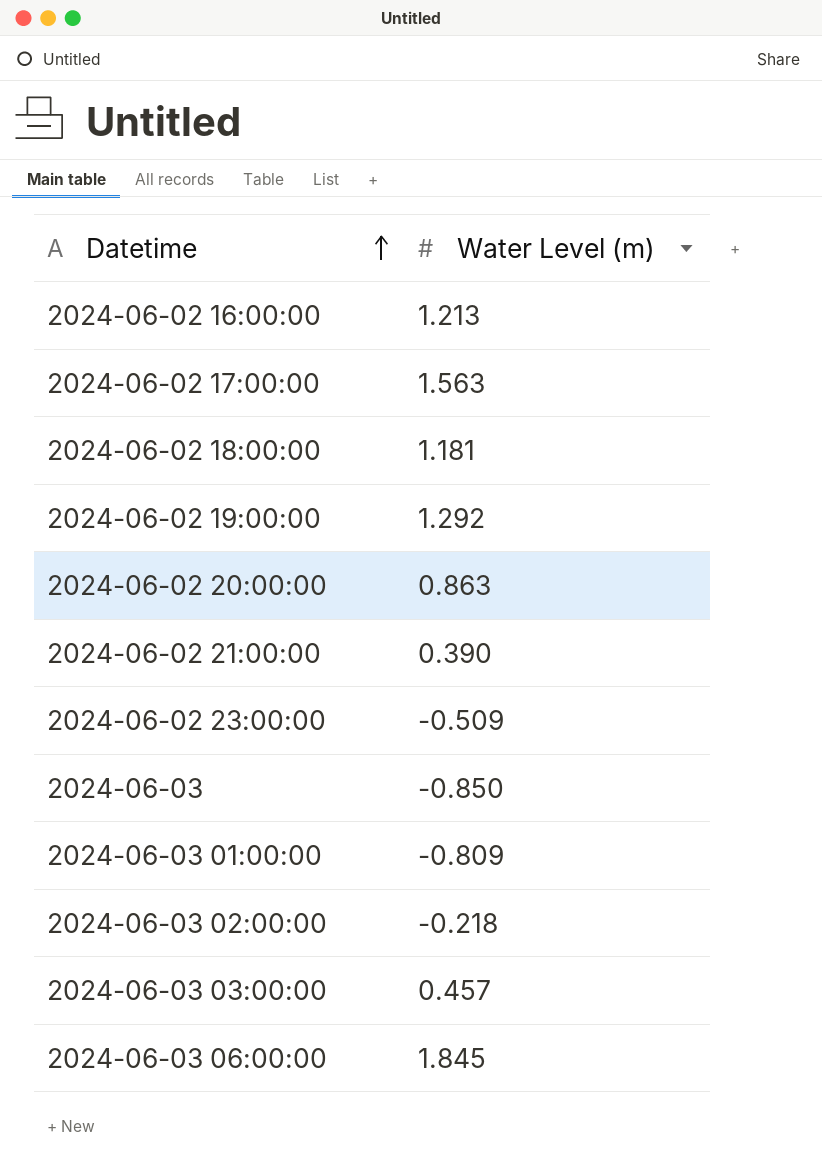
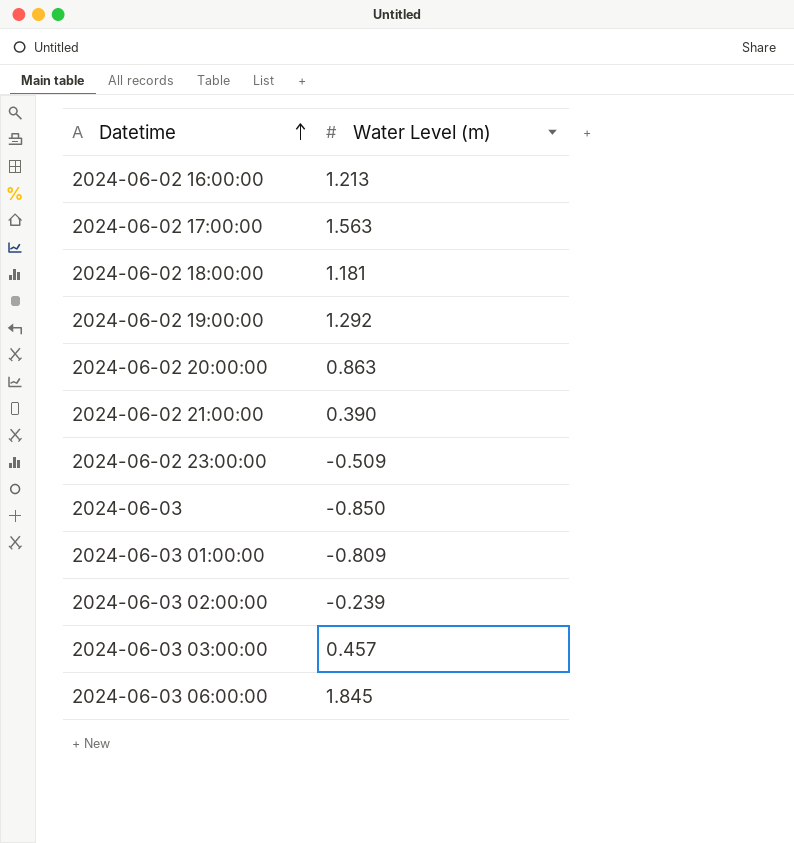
2024-06-03 02:00:00 | Water Level (m): -0.218 -> -0.239

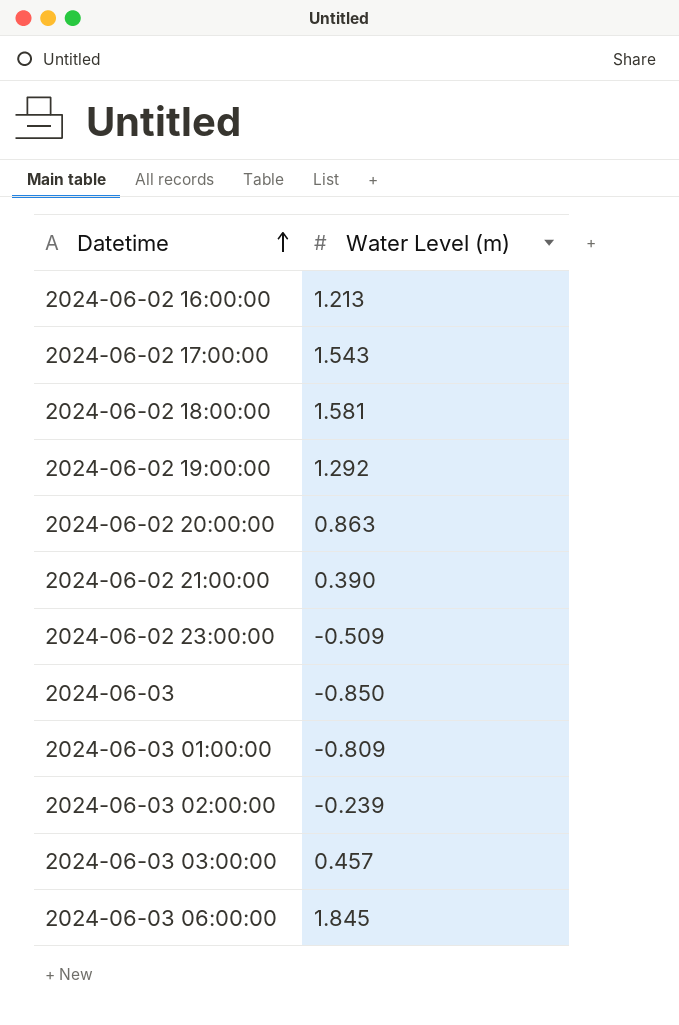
2024-06-02 17:00:00 | Water Level (m): 1.563 -> 1.543
2024-06-02 18:00:00 | Water Level (m): 1.181 -> 1.581

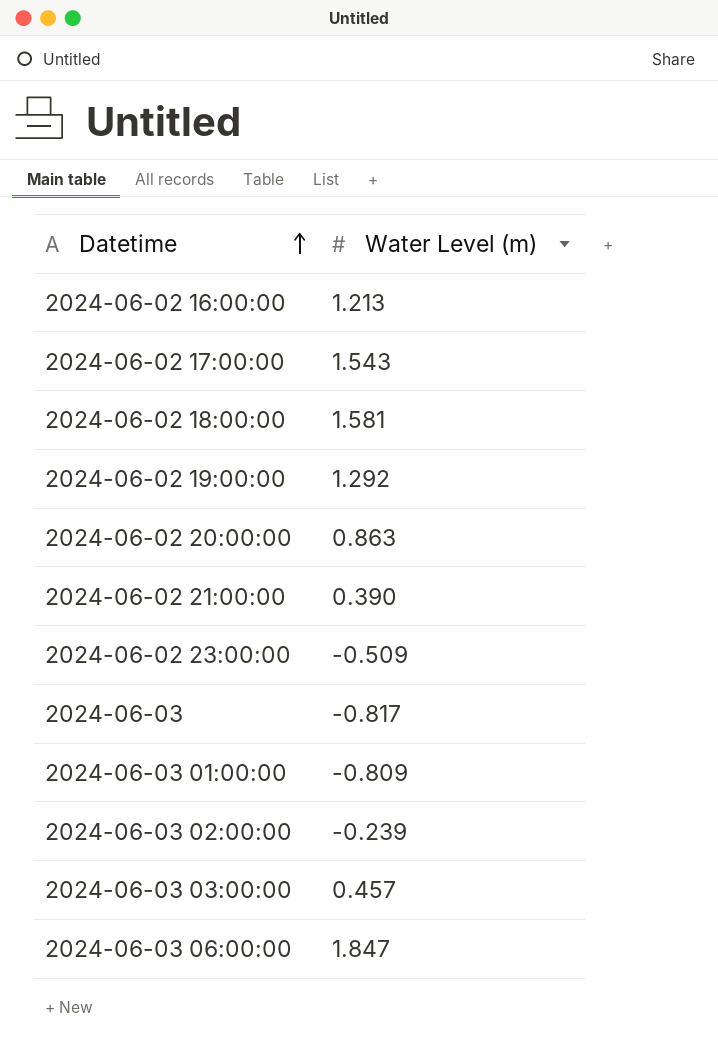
2024-06-03 | Water Level (m): -0.850 -> -0.817
2024-06-03 06:00:00 | Water Level (m): 1.845 -> 1.847

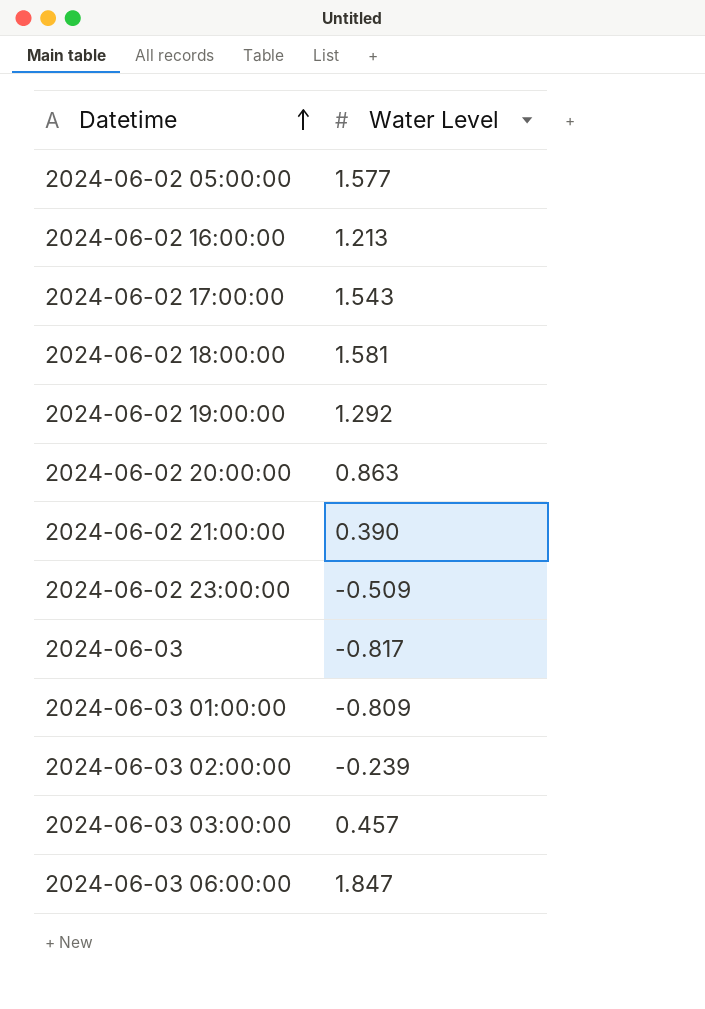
column name: Water Level (m) -> Water Level
row 2024-06-02 05:00:00: none -> 1.577

